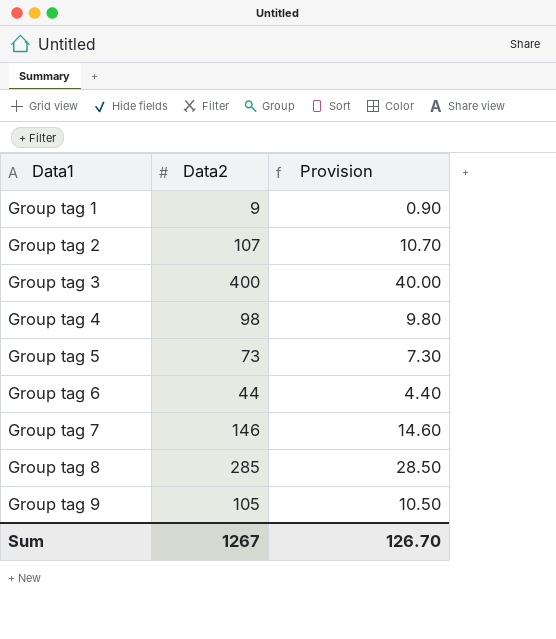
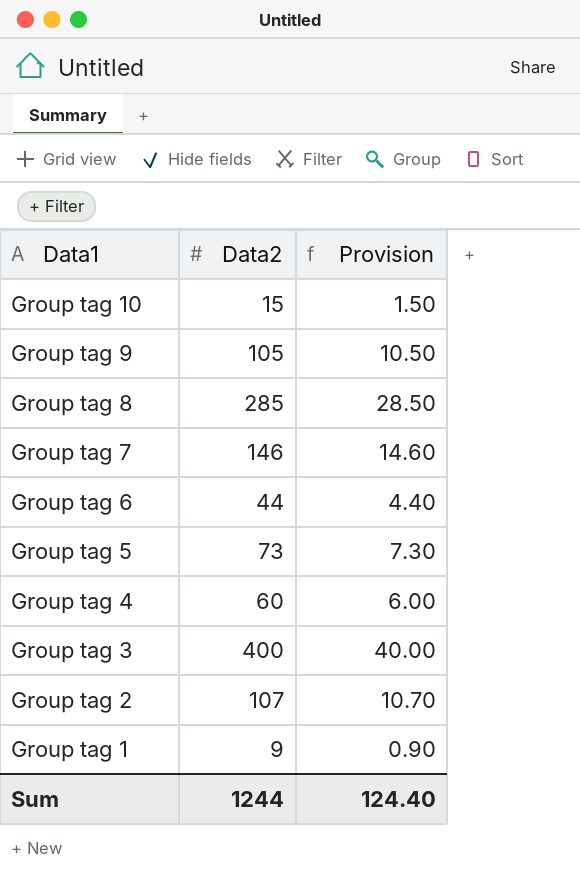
row order: Data1 ascending -> Data1 descending
row Group tag 10: none -> 15 | 1.50
Group tag 4 | Data2: 98 -> 60
Group tag 4 | Provision: 9.80 -> 6.00
Sum | Data2: 1267 -> 1244
Sum | Provision: 126.70 -> 124.40

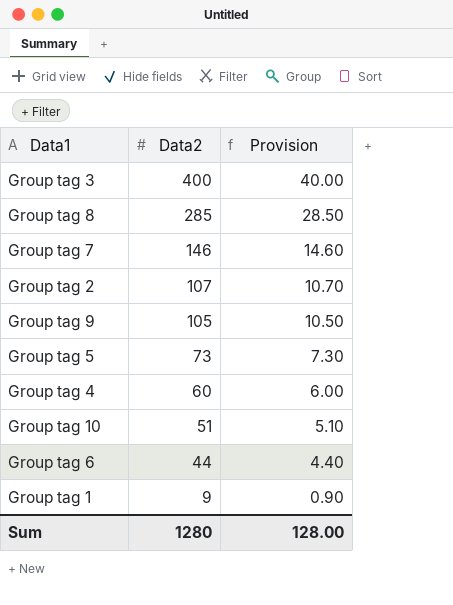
row order: Data1 descending -> Data2 descending
Group tag 10 | Data2: 15 -> 51
Group tag 10 | Provision: 1.50 -> 5.10
Sum | Data2: 1244 -> 1280
Sum | Provision: 124.40 -> 128.00

